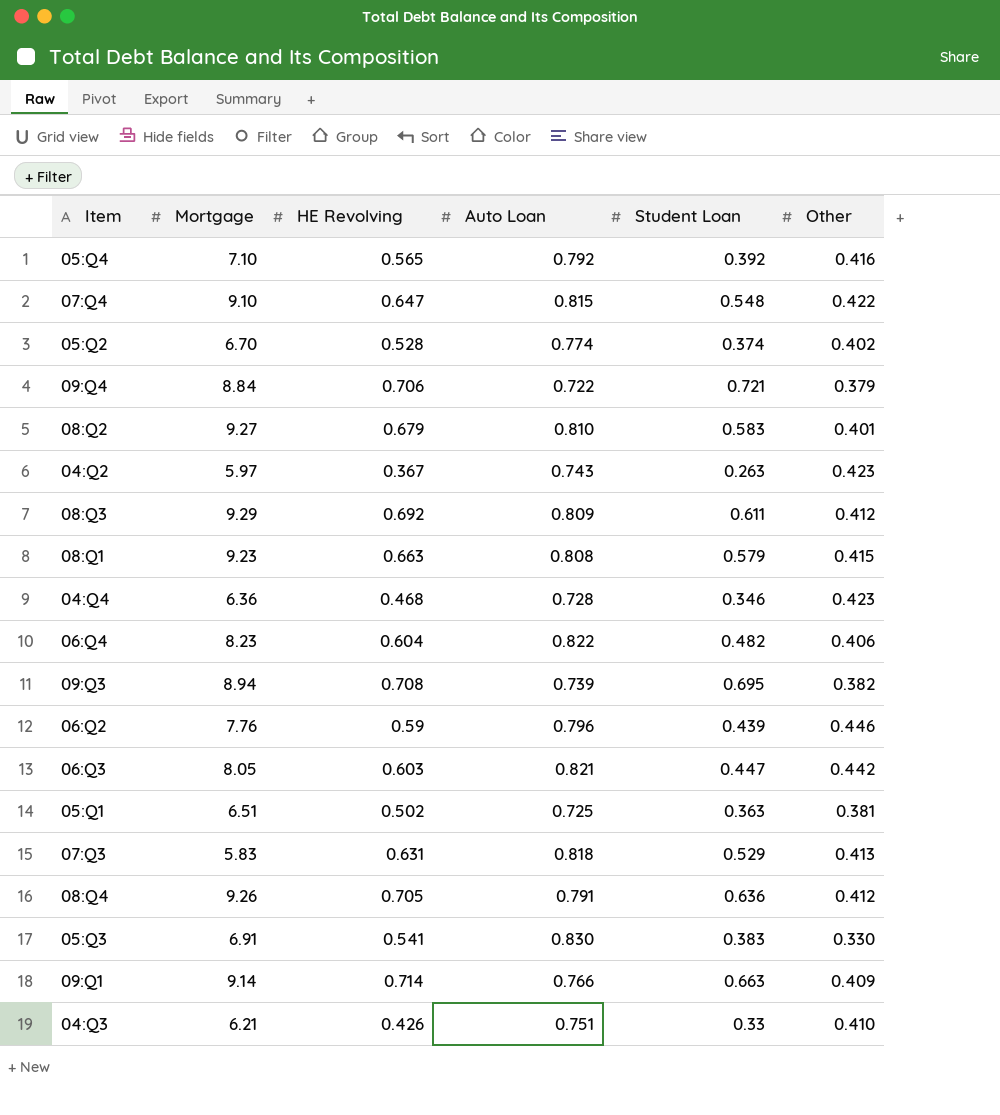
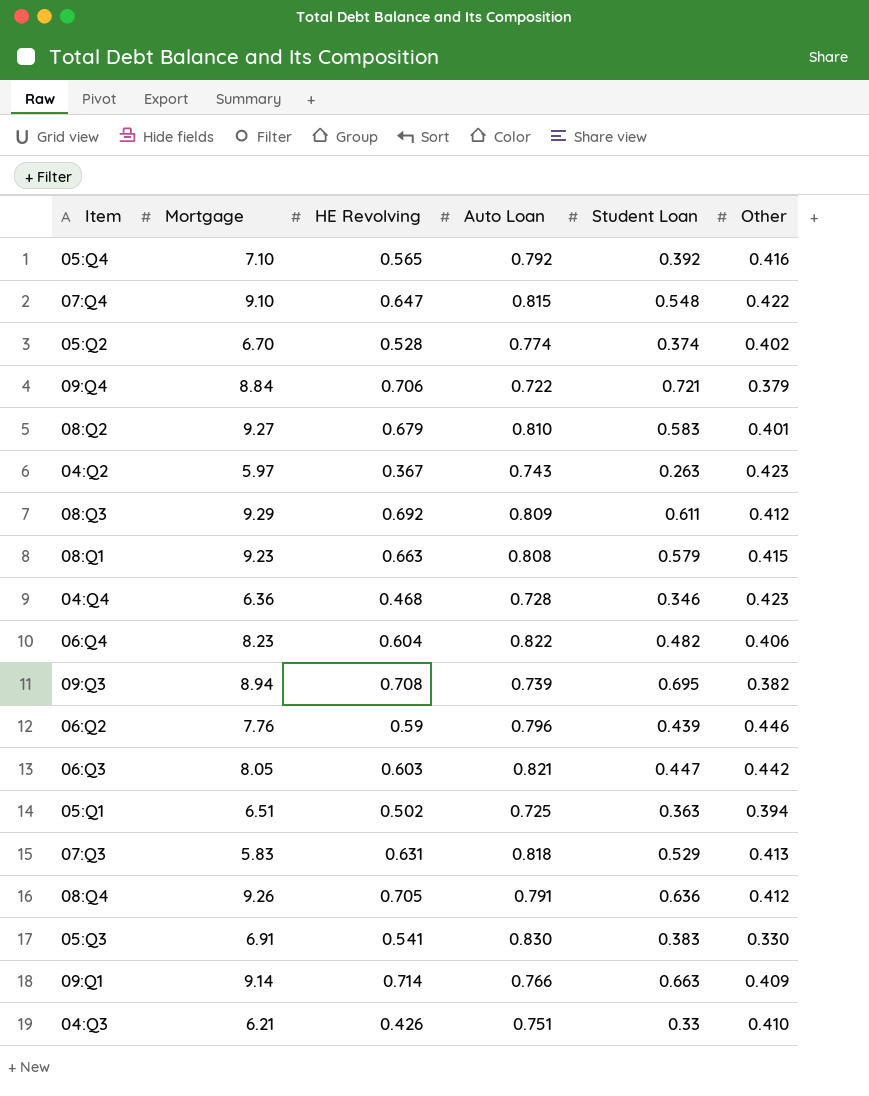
05:Q1 | Other: 0.381 -> 0.394

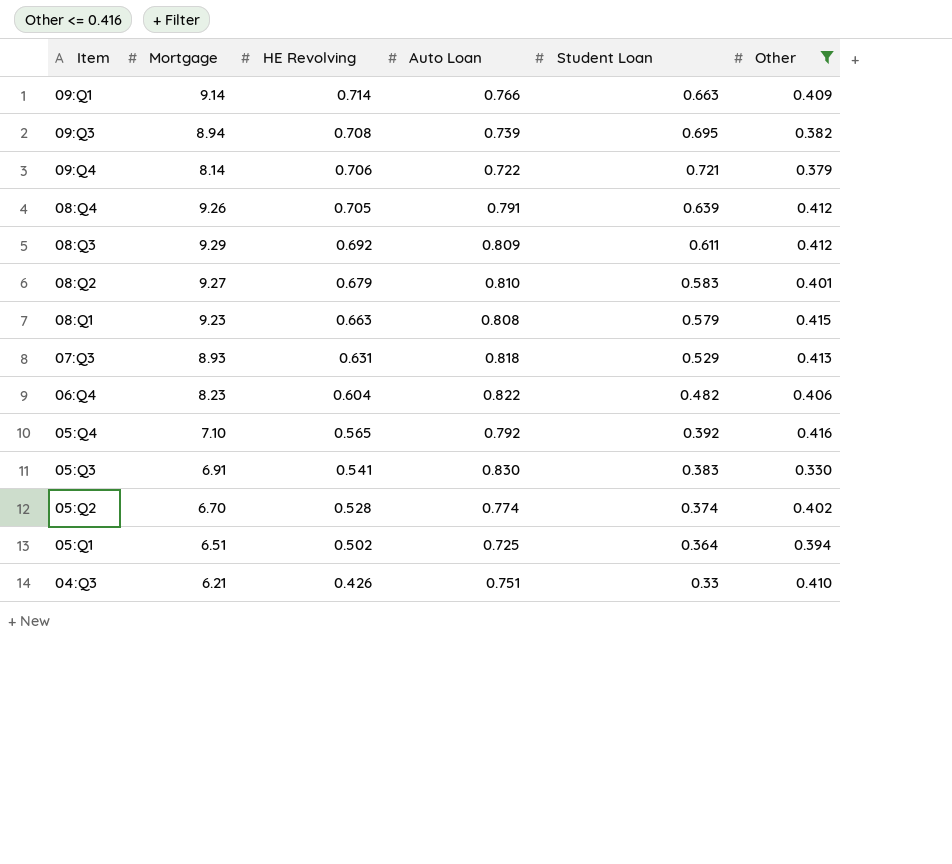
filter: none -> Other <= 0.416
row order: none -> HE Revolving descending
09:Q4 | Mortgage: 8.84 -> 8.14
08:Q4 | Student Loan: 0.636 -> 0.639
07:Q3 | Mortgage: 5.83 -> 8.93
05:Q1 | Student Loan: 0.363 -> 0.364

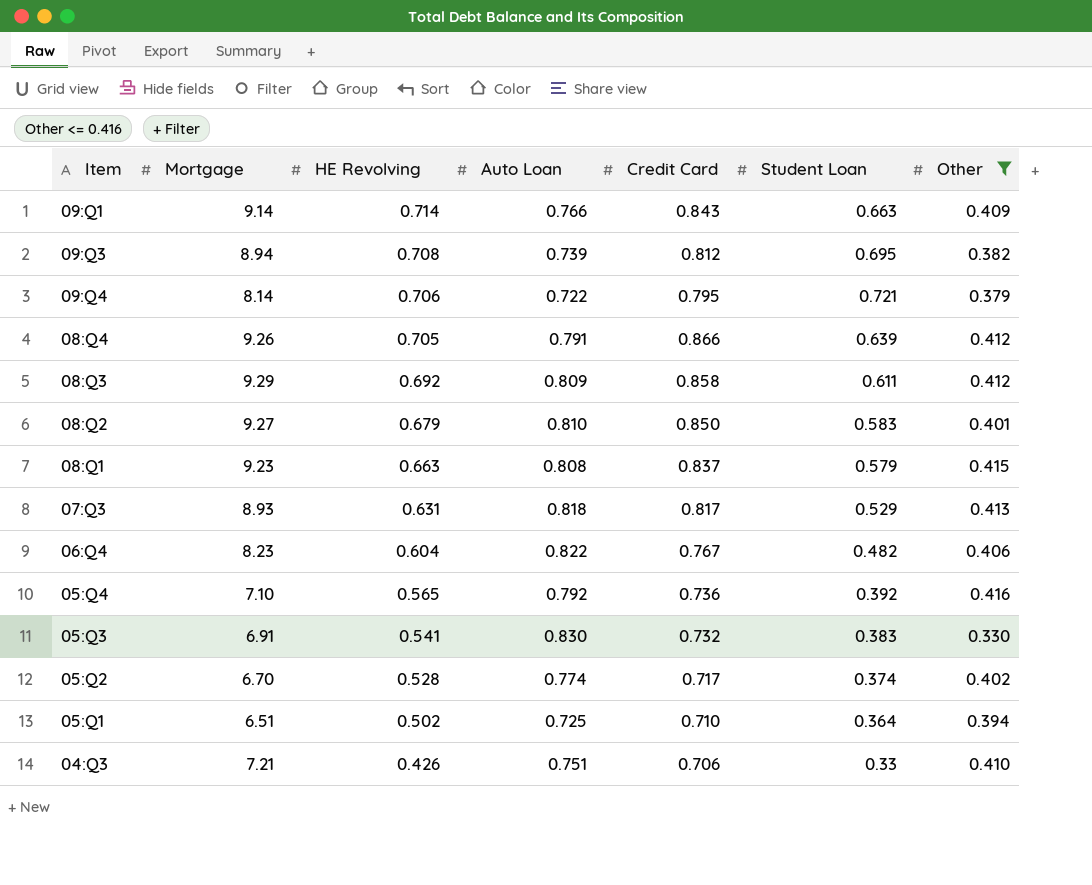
column Credit Card | position: none -> 5
04:Q3 | Mortgage: 6.21 -> 7.21

